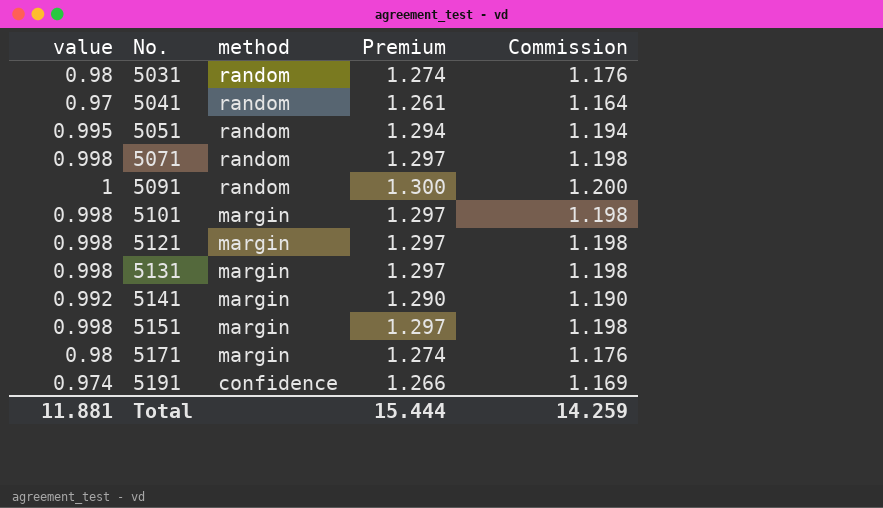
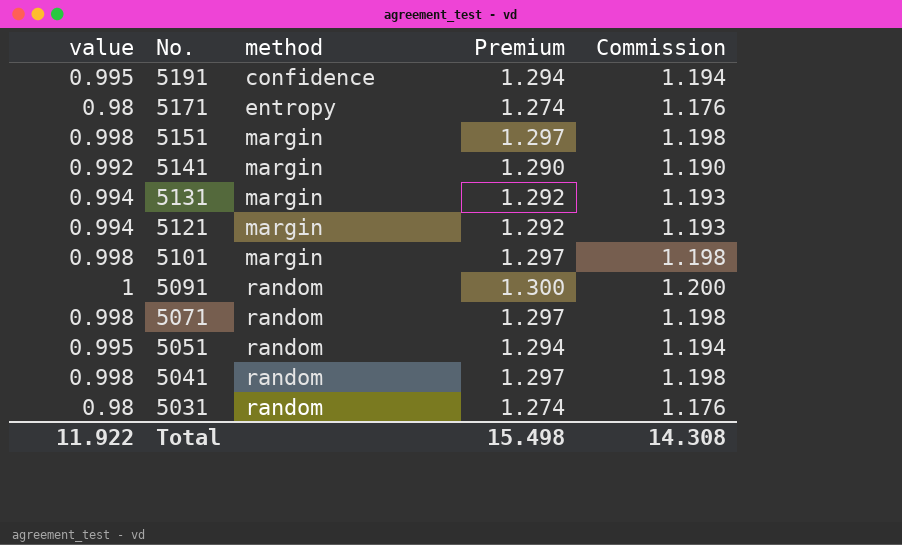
row order: No. ascending -> No. descending
5191 | value: 0.974 -> 0.995
5191 | Premium: 1.266 -> 1.294
5191 | Commission: 1.169 -> 1.194
5171 | method: margin -> entropy
5131 | value: 0.998 -> 0.994
5131 | Premium: 1.297 -> 1.292
5131 | Commission: 1.198 -> 1.193
5121 | value: 0.998 -> 0.994
5121 | Premium: 1.297 -> 1.292
5121 | Commission: 1.198 -> 1.193
5041 | value: 0.97 -> 0.998
5041 | Premium: 1.261 -> 1.297
5041 | Commission: 1.164 -> 1.198
Total | value: 11.881 -> 11.922
Total | Premium: 15.444 -> 15.498
Total | Commission: 14.259 -> 14.308

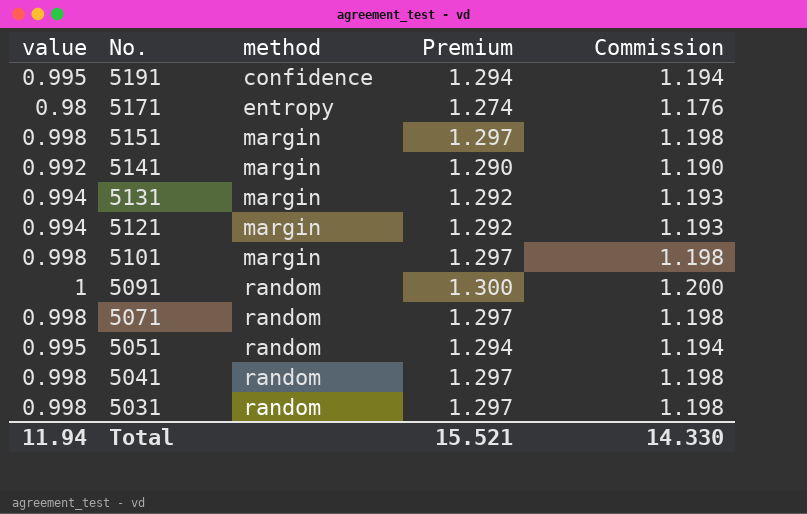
5031 | value: 0.98 -> 0.998
5031 | Premium: 1.274 -> 1.297
5031 | Commission: 1.176 -> 1.198
Total | value: 11.922 -> 11.94
Total | Premium: 15.498 -> 15.521
Total | Commission: 14.308 -> 14.330

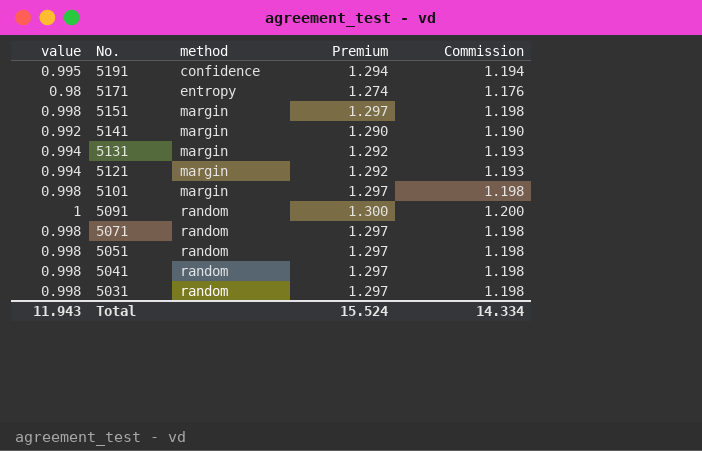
5051 | value: 0.995 -> 0.998
5051 | Premium: 1.294 -> 1.297
5051 | Commission: 1.194 -> 1.198
Total | value: 11.94 -> 11.943
Total | Premium: 15.521 -> 15.524
Total | Commission: 14.330 -> 14.334

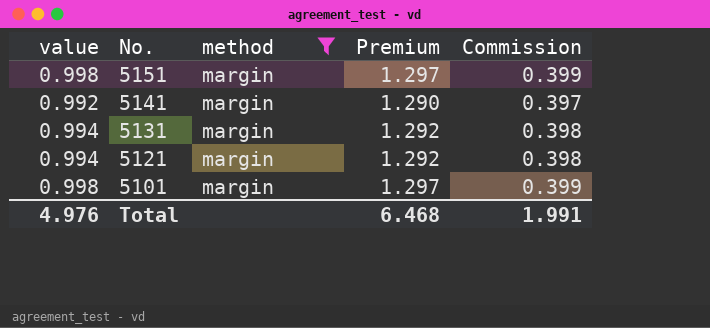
filter: none -> method = margin
column Commission | formula: [value] * 1.2 -> [value] * 0.4
Total | value: 11.943 -> 4.976
Total | Premium: 15.524 -> 6.468
Total | Commission: 14.334 -> 1.991

